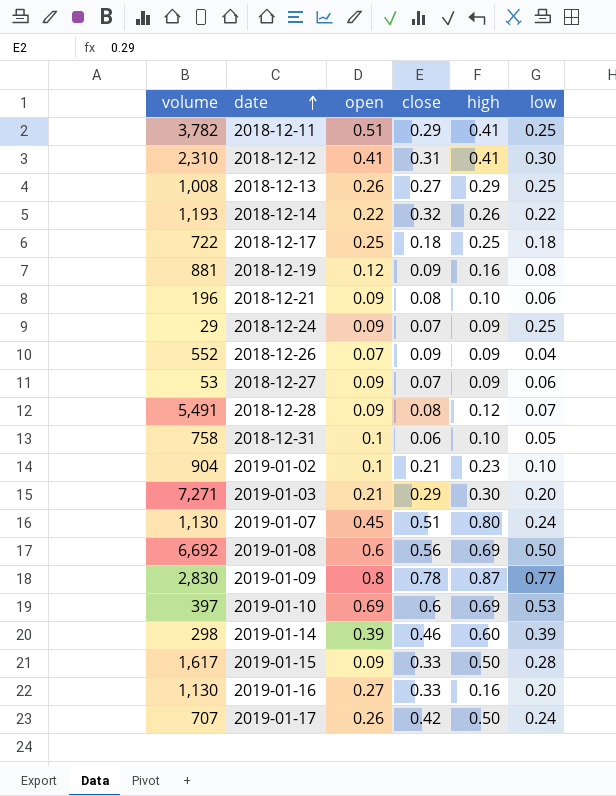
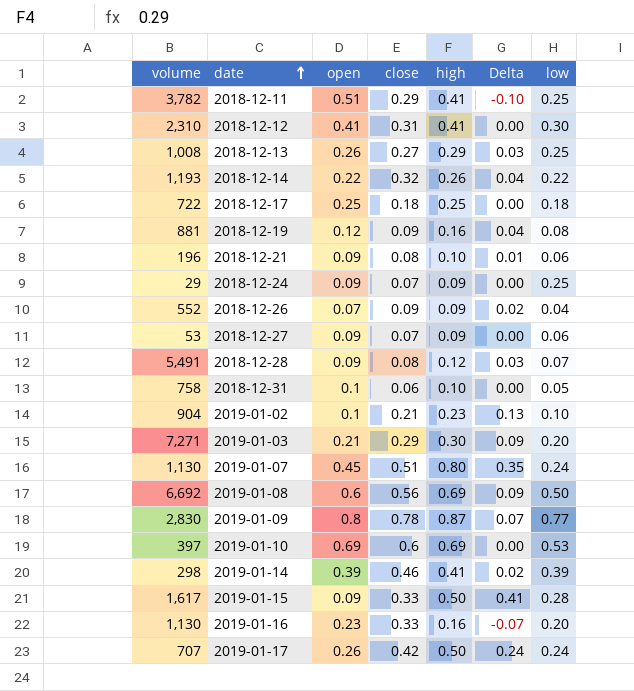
column Delta | formula: none -> [high] - [open]
2019-01-14 | high: 0.60 -> 0.41
2019-01-16 | open: 0.27 -> 0.23

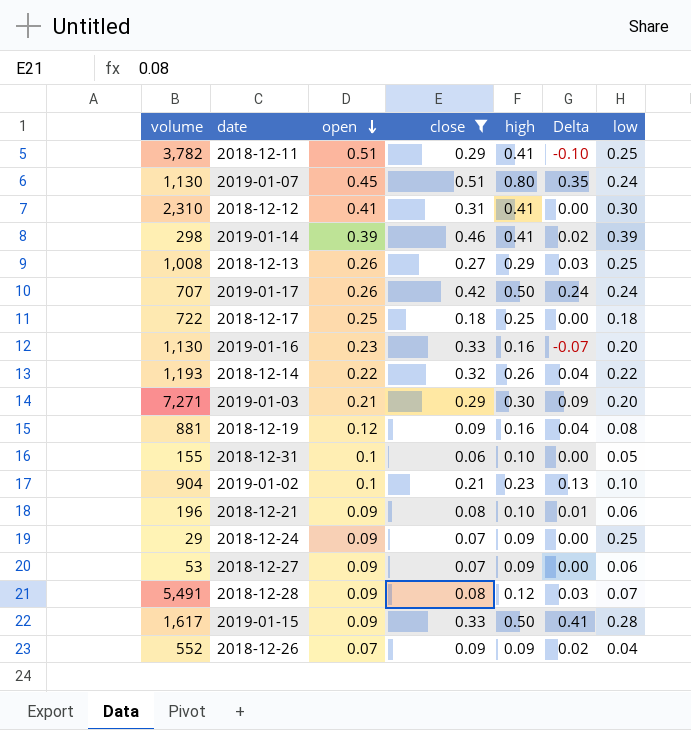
filter: none -> close <= 0.51
row order: date ascending -> open descending
2018-12-31 | volume: 758 -> 155

